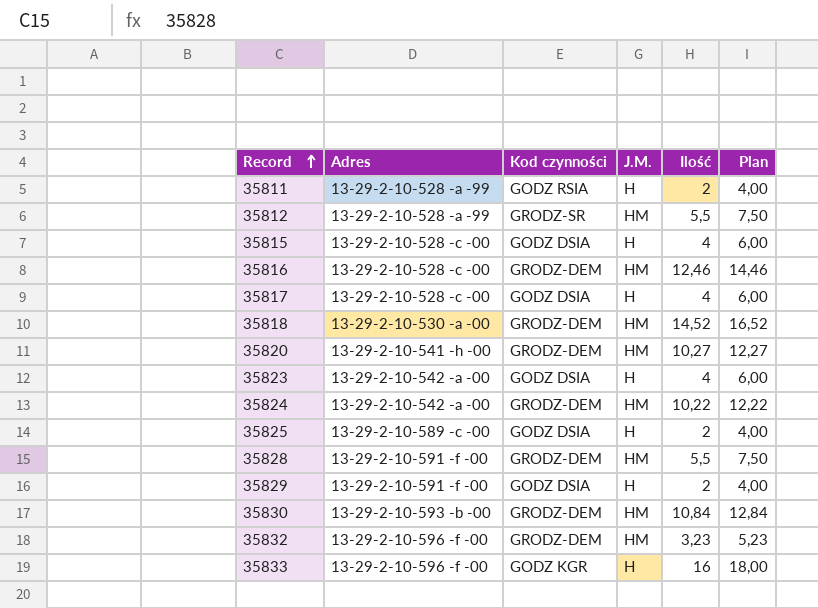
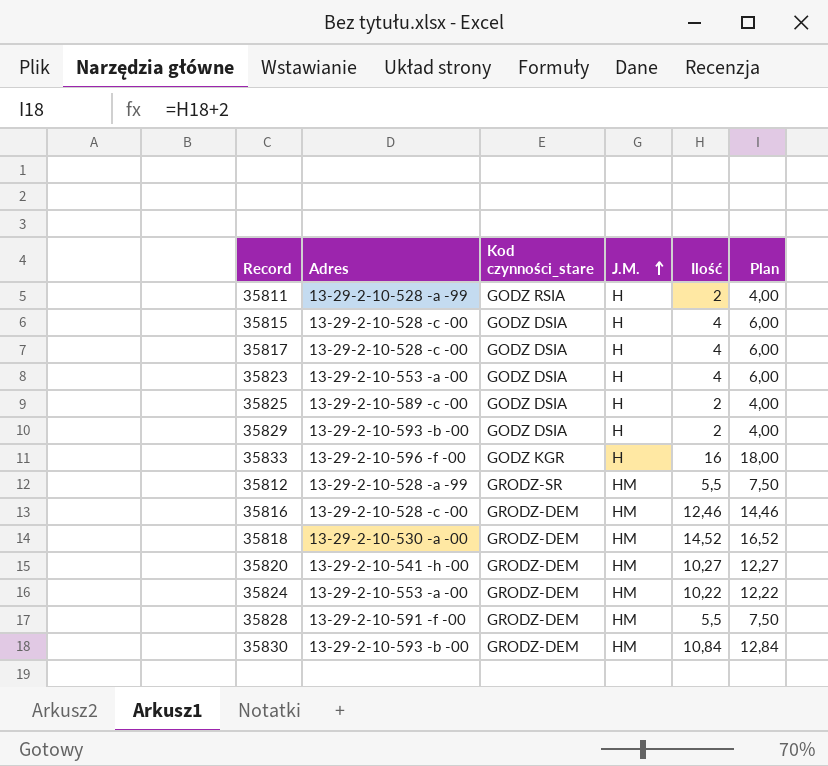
row order: Record ascending -> J.M. ascending
column name: Kod czynności -> Kod czynności_stare
row 35832: 13-29-2-10-596 -f -00 | GRODZ-DEM | HM | 3,23 | 5,23 -> none
35823 | Adres: 13-29-2-10-542 -a -00 -> 13-29-2-10-553 -a -00
35829 | Adres: 13-29-2-10-591 -f -00 -> 13-29-2-10-593 -b -00
35824 | Adres: 13-29-2-10-542 -a -00 -> 13-29-2-10-553 -a -00

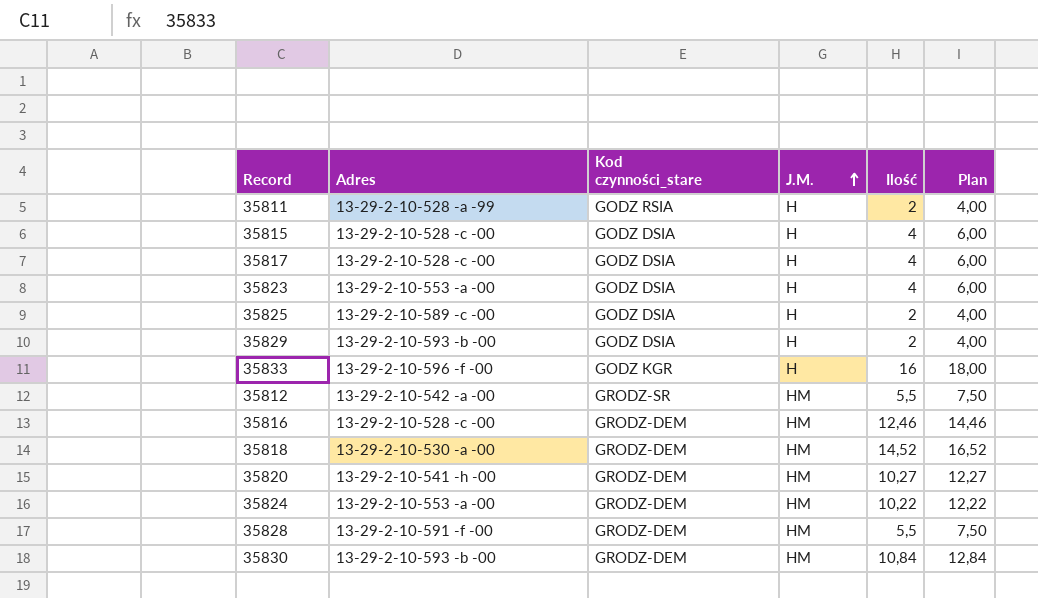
35812 | Adres: 13-29-2-10-528 -a -99 -> 13-29-2-10-542 -a -00

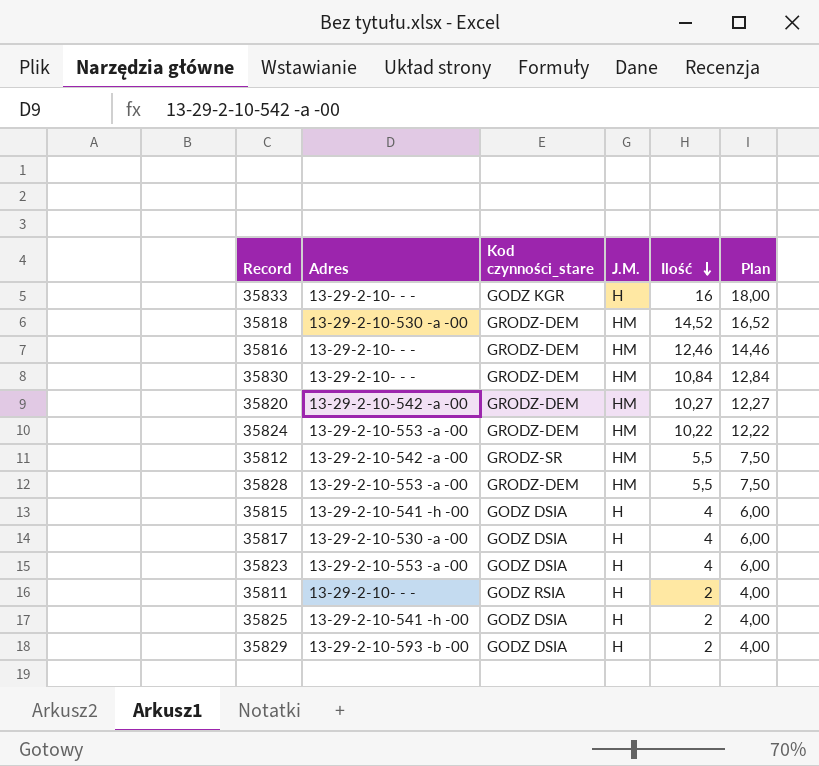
row order: J.M. ascending -> Ilość descending
35833 | Adres: 13-29-2-10-596 -f -00 -> 13-29-2-10- - -
35816 | Adres: 13-29-2-10-528 -c -00 -> 13-29-2-10- - -
35830 | Adres: 13-29-2-10-593 -b -00 -> 13-29-2-10- - -
35820 | Adres: 13-29-2-10-541 -h -00 -> 13-29-2-10-542 -a -00
35828 | Adres: 13-29-2-10-591 -f -00 -> 13-29-2-10-553 -a -00
35815 | Adres: 13-29-2-10-528 -c -00 -> 13-29-2-10-541 -h -00
35817 | Adres: 13-29-2-10-528 -c -00 -> 13-29-2-10-530 -a -00
35811 | Adres: 13-29-2-10-528 -a -99 -> 13-29-2-10- - -
35825 | Adres: 13-29-2-10-589 -c -00 -> 13-29-2-10-541 -h -00

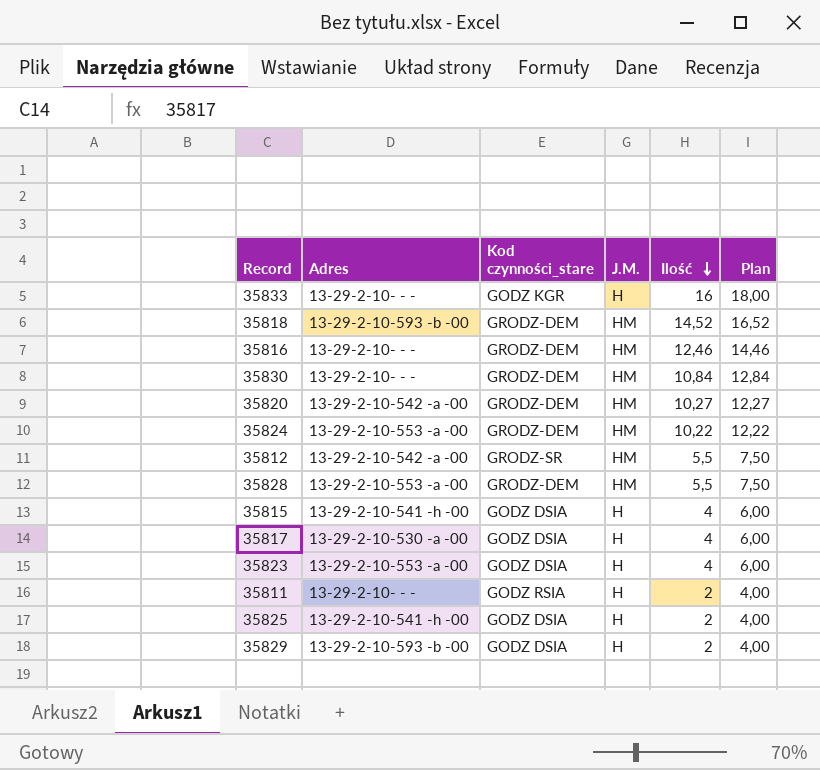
35818 | Adres: 13-29-2-10-530 -a -00 -> 13-29-2-10-593 -b -00

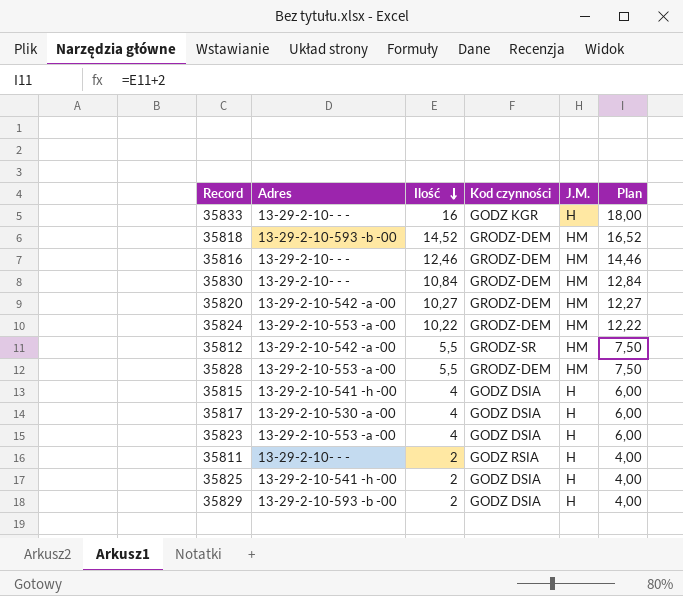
column Ilość | position: 5 -> 3
column name: Kod czynności_stare -> Kod czynności

